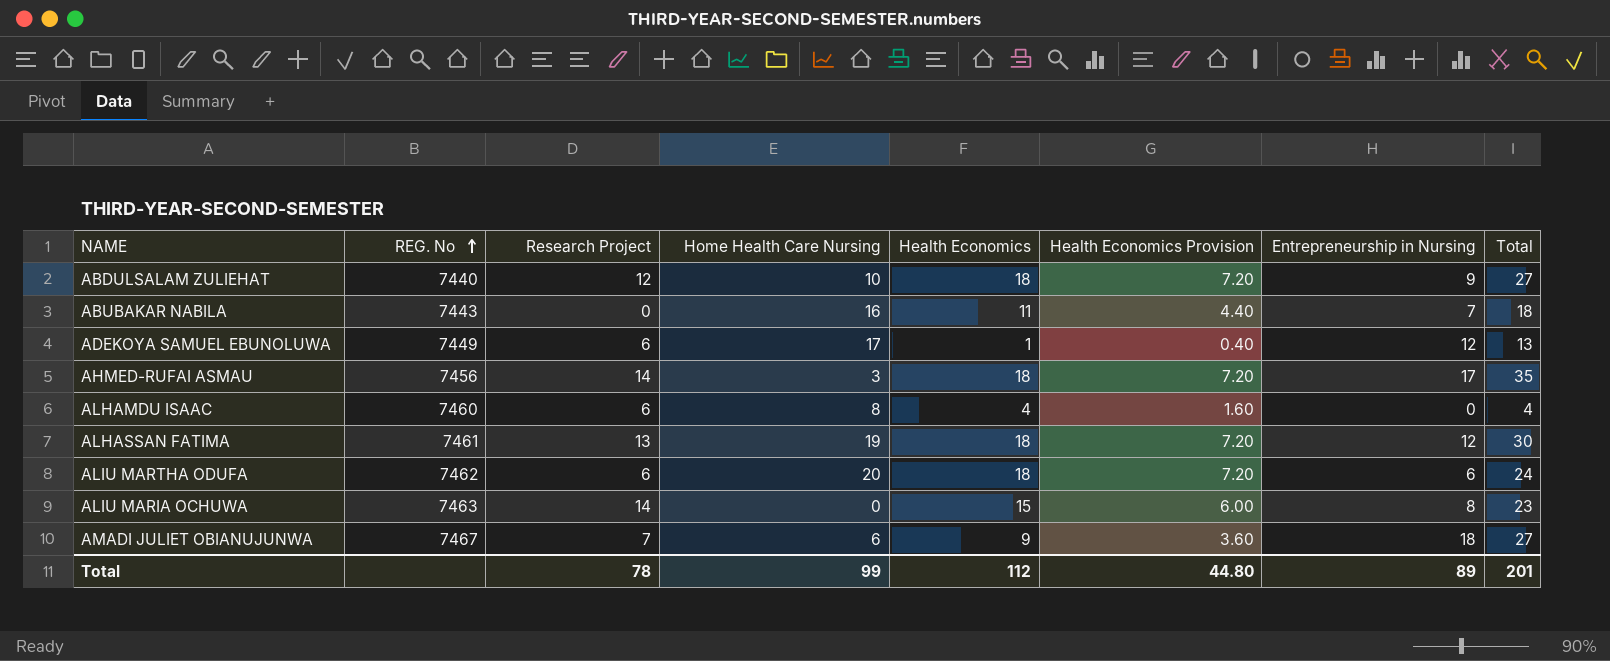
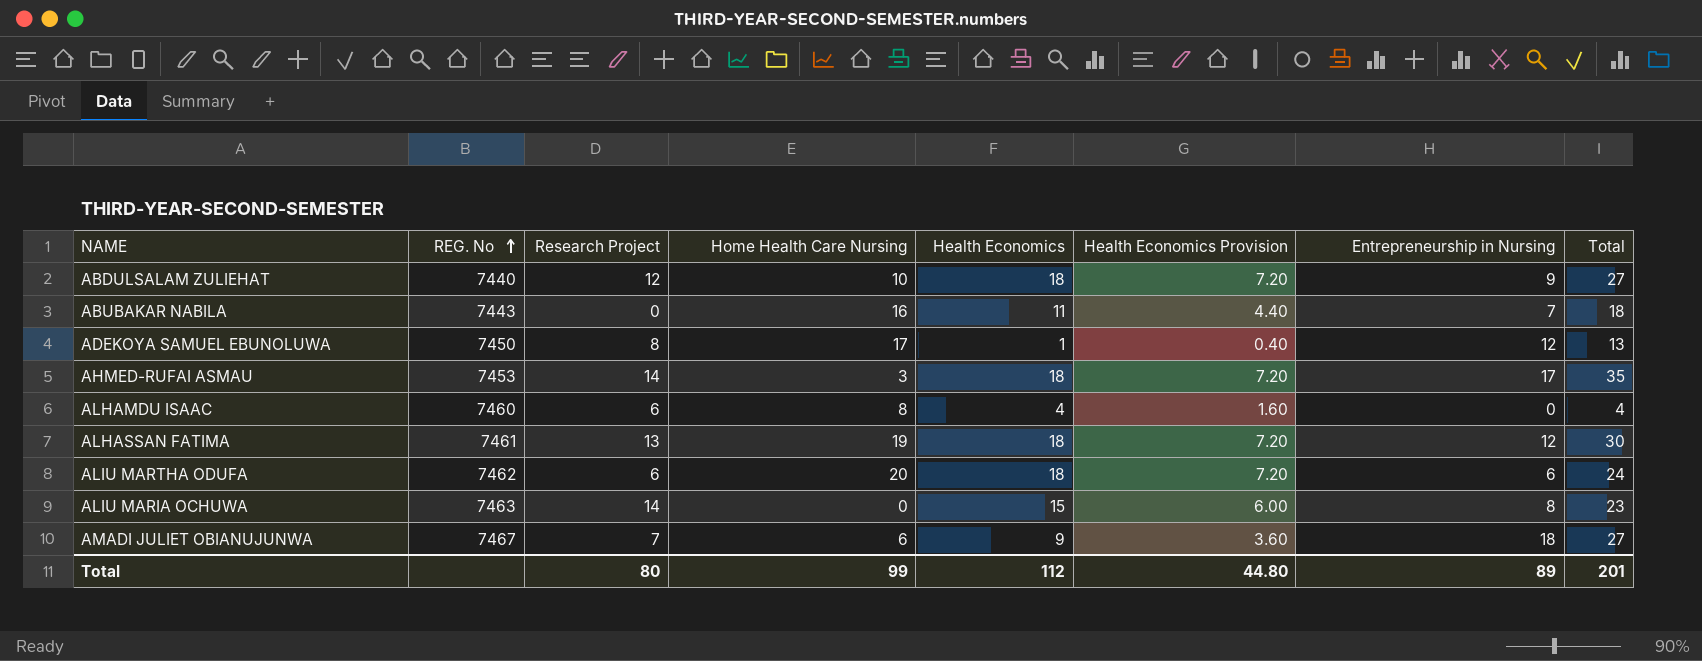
ADEKOYA SAMUEL EBUNOLUWA | REG. No: 7449 -> 7450
ADEKOYA SAMUEL EBUNOLUWA | Research Project: 6 -> 8
AHMED-RUFAI ASMAU | REG. No: 7456 -> 7453
Total | Research Project: 78 -> 80

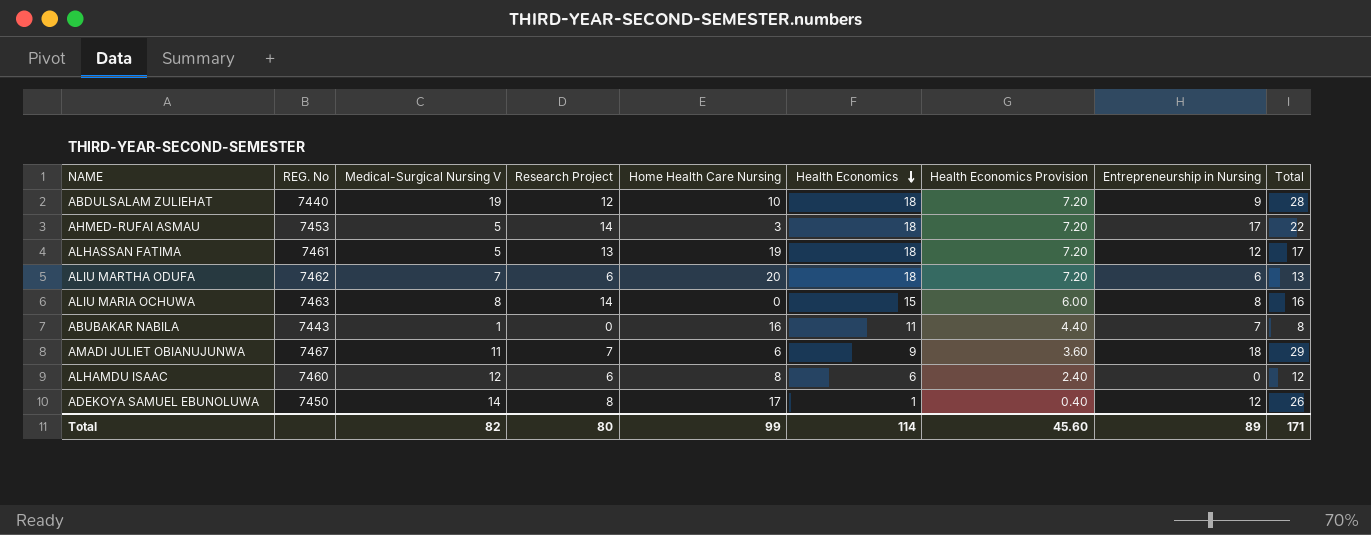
row order: REG. No ascending -> Health Economics descending
column Medical-Surgical Nursing V | position: none -> 3
column Total | formula: [Health Economics] + [Entrepreneurship in Nursing] -> [Medical-Surgical Nursing V] + [Entrepreneurship in Nursing]
ALHAMDU ISAAC | Health Economics: 4 -> 6
ALHAMDU ISAAC | Health Economics Provision: 1.60 -> 2.40
Total | Health Economics: 112 -> 114
Total | Health Economics Provision: 44.80 -> 45.60
Total | Total: 201 -> 171

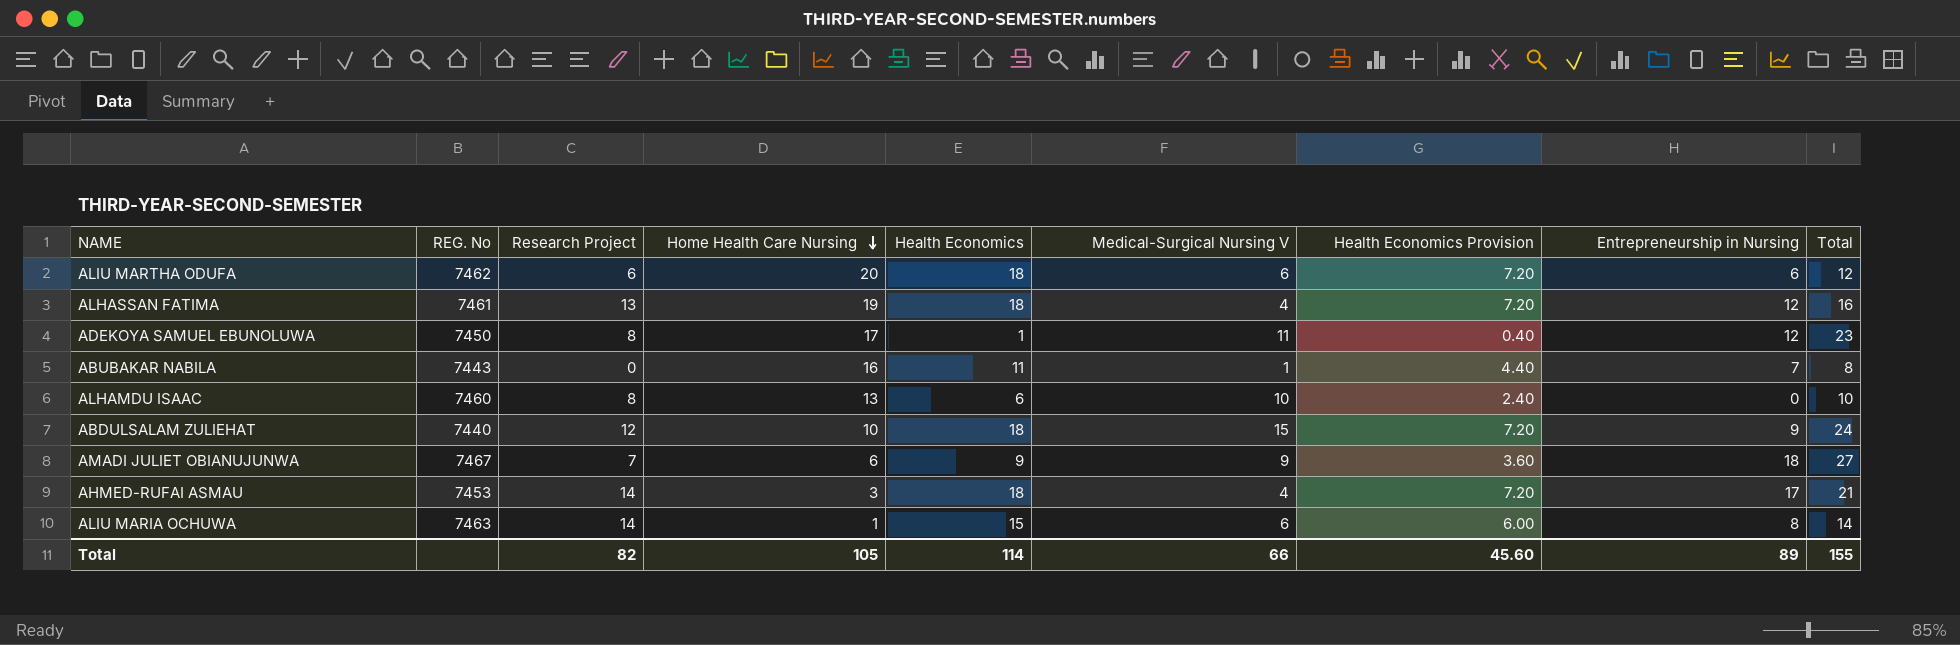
row order: Health Economics descending -> Home Health Care Nursing descending
column Medical-Surgical Nursing V | position: 3 -> 6
ALIU MARTHA ODUFA | Medical-Surgical Nursing V: 7 -> 6
ALIU MARTHA ODUFA | Total: 13 -> 12
ALHASSAN FATIMA | Medical-Surgical Nursing V: 5 -> 4
ALHASSAN FATIMA | Total: 17 -> 16
ADEKOYA SAMUEL EBUNOLUWA | Medical-Surgical Nursing V: 14 -> 11
ADEKOYA SAMUEL EBUNOLUWA | Total: 26 -> 23
ALHAMDU ISAAC | Research Project: 6 -> 8
ALHAMDU ISAAC | Home Health Care Nursing: 8 -> 13
ALHAMDU ISAAC | Medical-Surgical Nursing V: 12 -> 10
ALHAMDU ISAAC | Total: 12 -> 10
ABDULSALAM ZULIEHAT | Medical-Surgical Nursing V: 19 -> 15
ABDULSALAM ZULIEHAT | Total: 28 -> 24
AMADI JULIET OBIANUJUNWA | Medical-Surgical Nursing V: 11 -> 9
AMADI JULIET OBIANUJUNWA | Total: 29 -> 27
AHMED-RUFAI ASMAU | Medical-Surgical Nursing V: 5 -> 4
AHMED-RUFAI ASMAU | Total: 22 -> 21
ALIU MARIA OCHUWA | Home Health Care Nursing: 0 -> 1
ALIU MARIA OCHUWA | Medical-Surgical Nursing V: 8 -> 6
ALIU MARIA OCHUWA | Total: 16 -> 14
Total | Research Project: 80 -> 82
Total | Home Health Care Nursing: 99 -> 105
Total | Medical-Surgical Nursing V: 82 -> 66
Total | Total: 171 -> 155

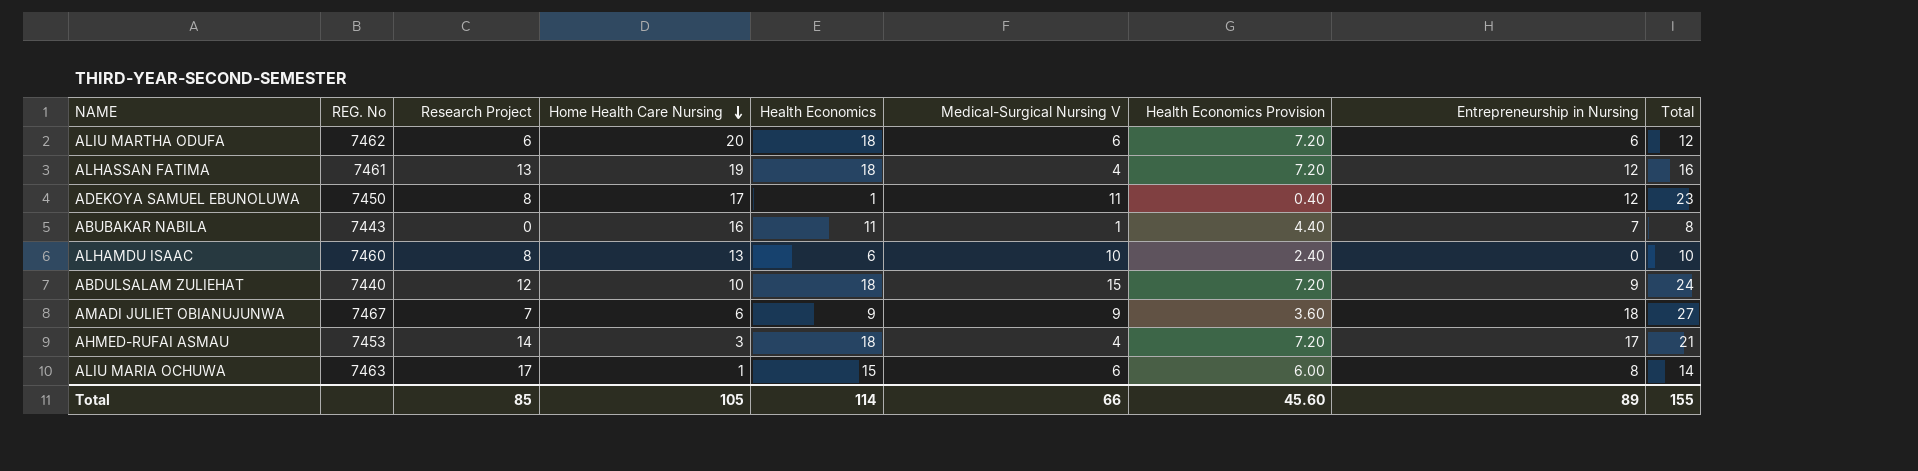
ALIU MARIA OCHUWA | Research Project: 14 -> 17
Total | Research Project: 82 -> 85

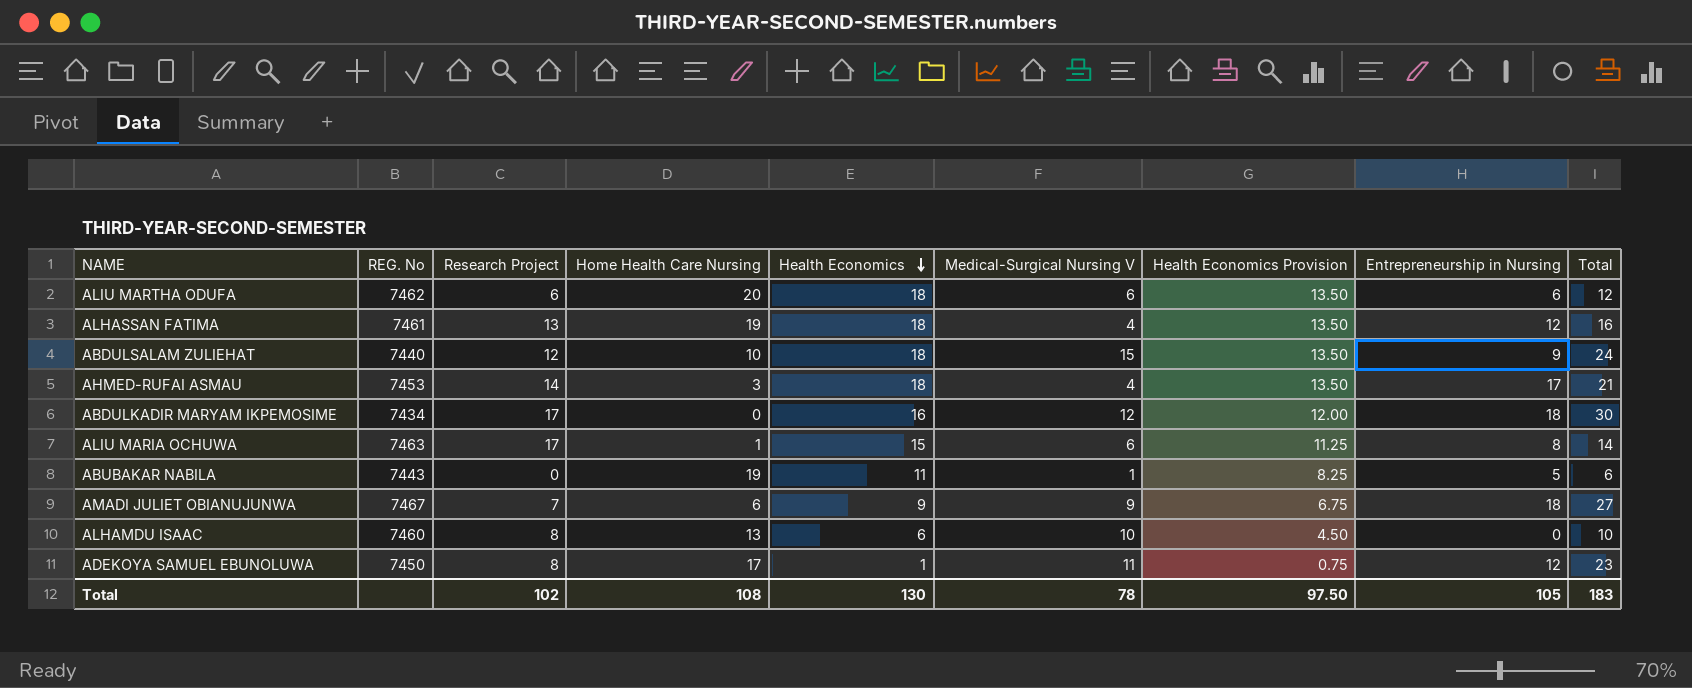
row order: Home Health Care Nursing descending -> Health Economics descending
column Health Economics Provision | formula: [Health Economics] * 0.4 -> [Health Economics] * 0.75
row ABDULKADIR MARYAM IKPEMOSIME: none -> 7434 | 17 | 0 | 16 | 12 | 12.00 | 18 | 30
ABUBAKAR NABILA | Home Health Care Nursing: 16 -> 19
ABUBAKAR NABILA | Entrepreneurship in Nursing: 7 -> 5
ABUBAKAR NABILA | Total: 8 -> 6
Total | Research Project: 85 -> 102
Total | Home Health Care Nursing: 105 -> 108
Total | Health Economics: 114 -> 130
Total | Medical-Surgical Nursing V: 66 -> 78
Total | Health Economics Provision: 45.60 -> 97.50
Total | Entrepreneurship in Nursing: 89 -> 105
Total | Total: 155 -> 183

